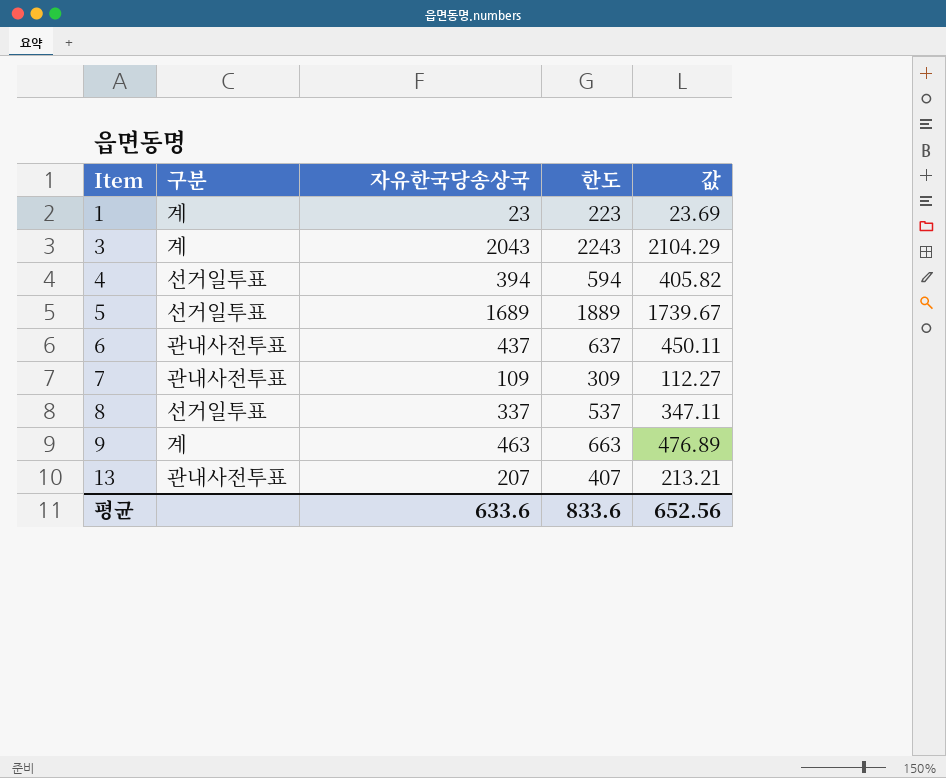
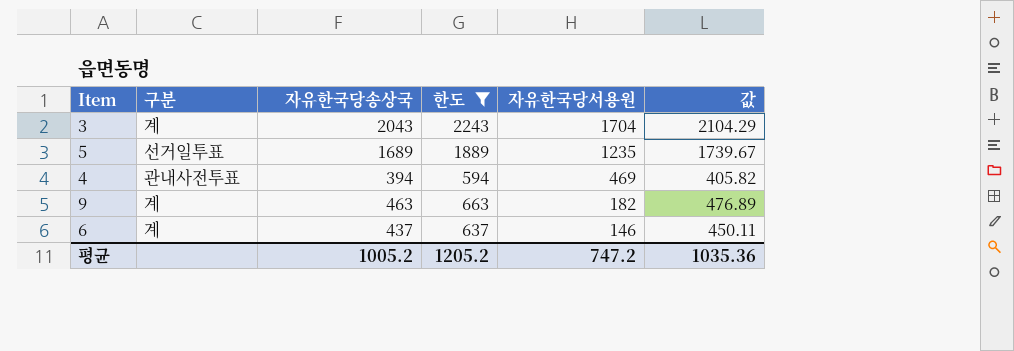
filter: none -> 한도 >= 594
row order: Item ascending -> 자유한국당서용원 descending
column 자유한국당서용원 | position: none -> 5
4 | 구분: 선거일투표 -> 관내사전투표
6 | 구분: 관내사전투표 -> 계
평균 | 자유한국당송상국: 633.6 -> 1005.2
평균 | 한도: 833.6 -> 1205.2
평균 | 값: 652.56 -> 1035.36

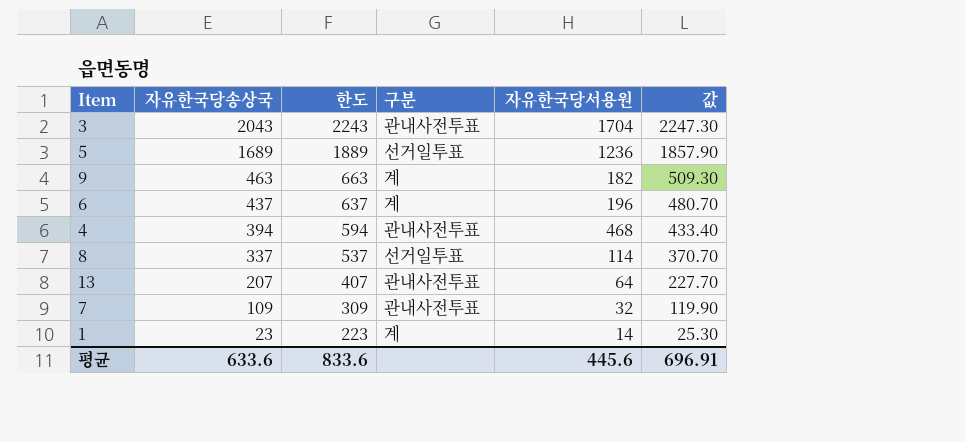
filter: 한도 >= 594 -> none
row order: 자유한국당서용원 descending -> 자유한국당송상국 descending
column 구분 | position: 2 -> 4
column 값 | formula: [자유한국당송상국] * 1.03 -> [자유한국당송상국] * 1.1
3 | 구분: 계 -> 관내사전투표
5 | 자유한국당서용원: 1235 -> 1236
6 | 자유한국당서용원: 146 -> 196
4 | 자유한국당서용원: 469 -> 468
평균 | 자유한국당송상국: 1005.2 -> 633.6
평균 | 한도: 1205.2 -> 833.6
평균 | 자유한국당서용원: 747.2 -> 445.6
평균 | 값: 1035.36 -> 696.91

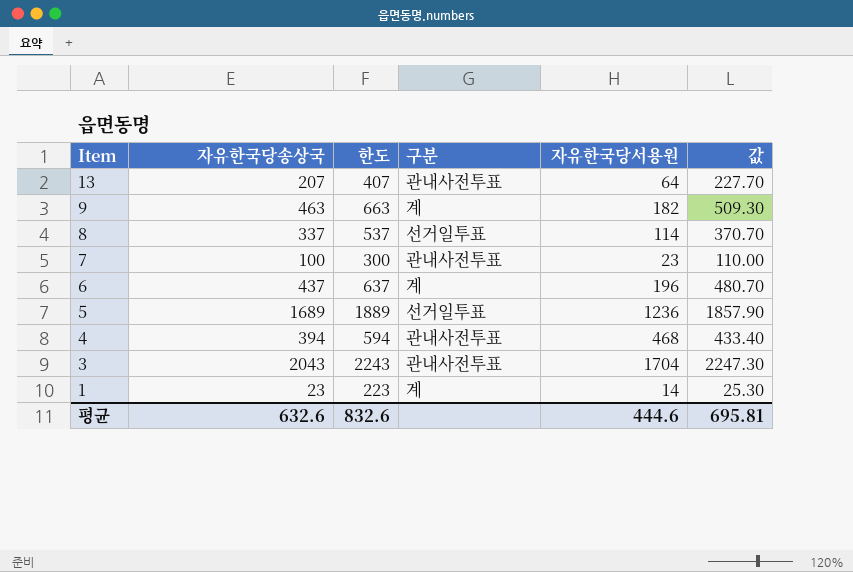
row order: 자유한국당송상국 descending -> Item descending
7 | 자유한국당송상국: 109 -> 100
7 | 한도: 309 -> 300
7 | 자유한국당서용원: 32 -> 23
7 | 값: 119.90 -> 110.00
평균 | 자유한국당송상국: 633.6 -> 632.6
평균 | 한도: 833.6 -> 832.6
평균 | 자유한국당서용원: 445.6 -> 444.6
평균 | 값: 696.91 -> 695.81

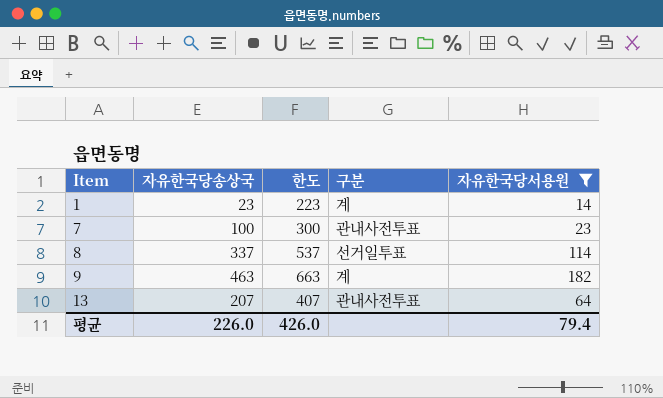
filter: none -> 자유한국당서용원 <= 182
row order: Item descending -> Item ascending
column 값 | formula: [자유한국당송상국] * 1.1 -> none
평균 | 자유한국당송상국: 632.6 -> 226.0
평균 | 한도: 832.6 -> 426.0
평균 | 자유한국당서용원: 444.6 -> 79.4

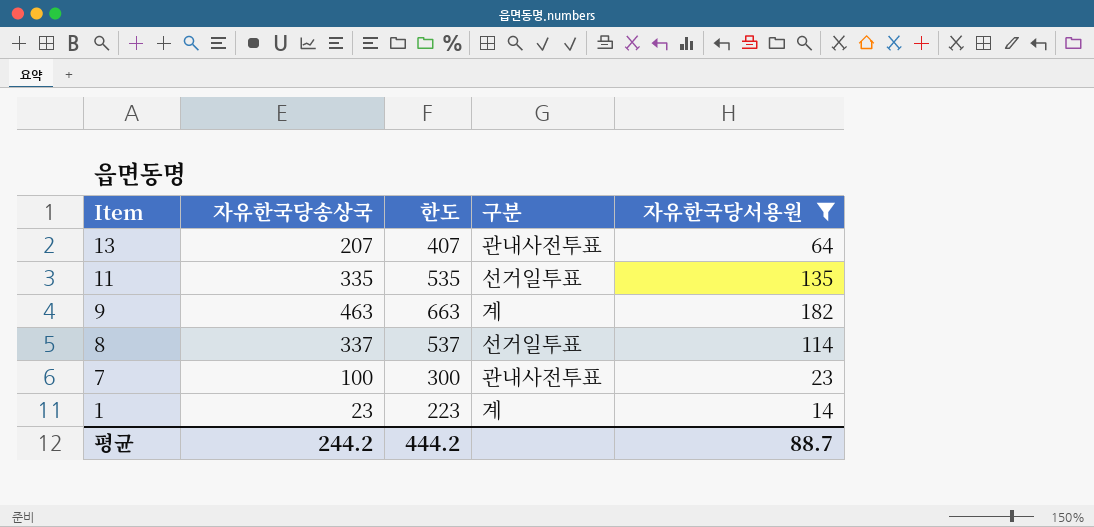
row order: Item ascending -> Item descending
row 11: none -> 335 | 535 | 선거일투표 | 135
평균 | 자유한국당송상국: 226.0 -> 244.2
평균 | 한도: 426.0 -> 444.2
평균 | 자유한국당서용원: 79.4 -> 88.7

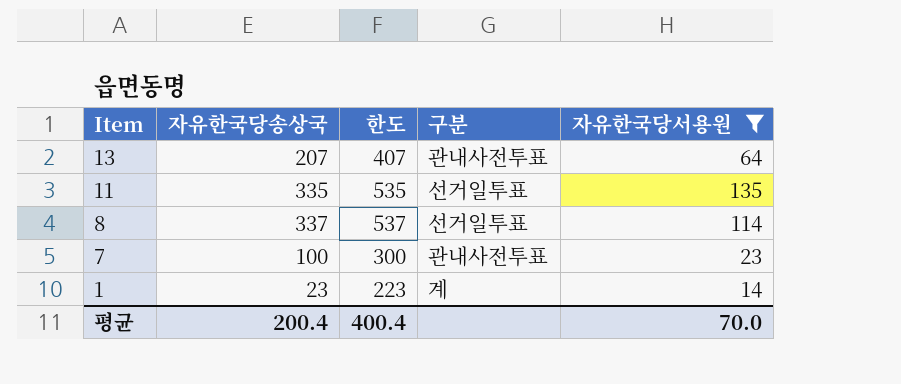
row 9: 463 | 663 | 계 | 182 -> none
평균 | 자유한국당송상국: 244.2 -> 200.4
평균 | 한도: 444.2 -> 400.4
평균 | 자유한국당서용원: 88.7 -> 70.0

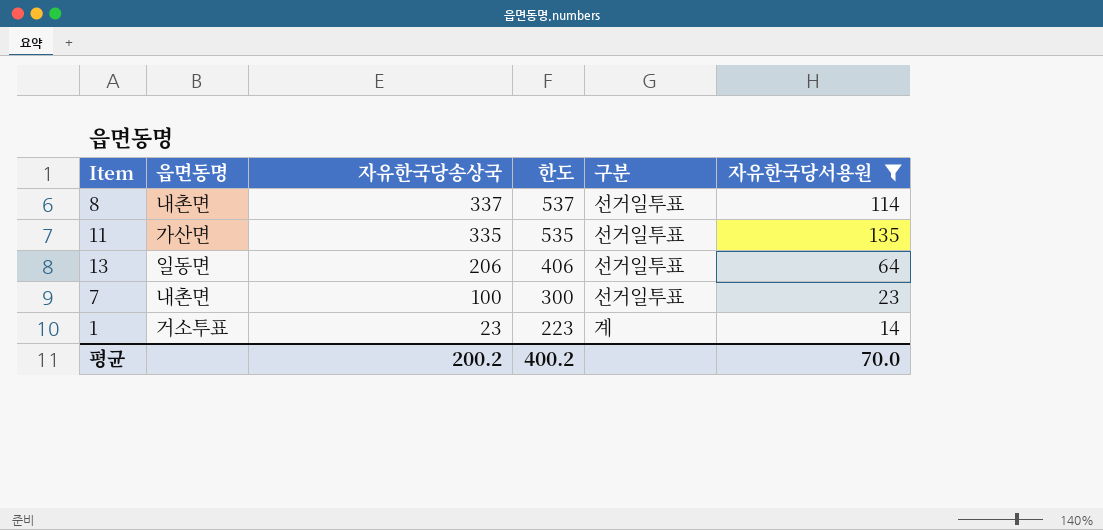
row order: Item descending -> 자유한국당송상국 descending
column 읍면동명 | position: none -> 2
13 | 자유한국당송상국: 207 -> 206
13 | 한도: 407 -> 406
13 | 구분: 관내사전투표 -> 선거일투표
7 | 구분: 관내사전투표 -> 선거일투표
평균 | 자유한국당송상국: 200.4 -> 200.2
평균 | 한도: 400.4 -> 400.2

